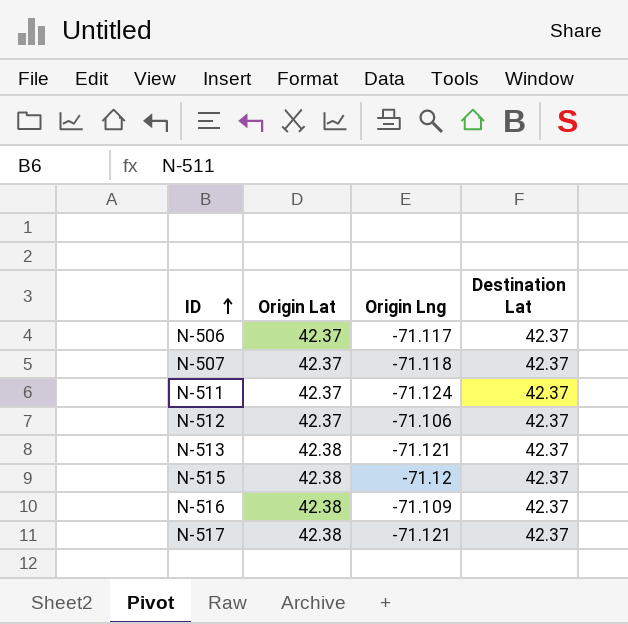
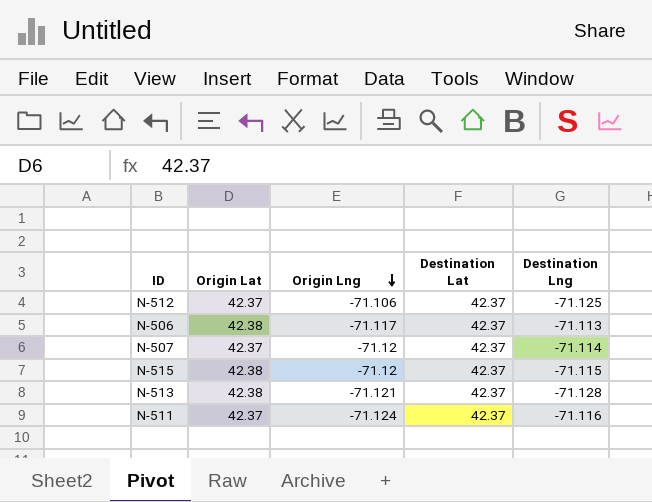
row order: ID ascending -> Origin Lng descending
column Destination Lng | position: none -> 5
row N-516: 42.38 | -71.109 | 42.37 -> none
row N-517: 42.38 | -71.121 | 42.37 -> none
N-506 | Origin Lat: 42.37 -> 42.38
N-507 | Origin Lng: -71.118 -> -71.12

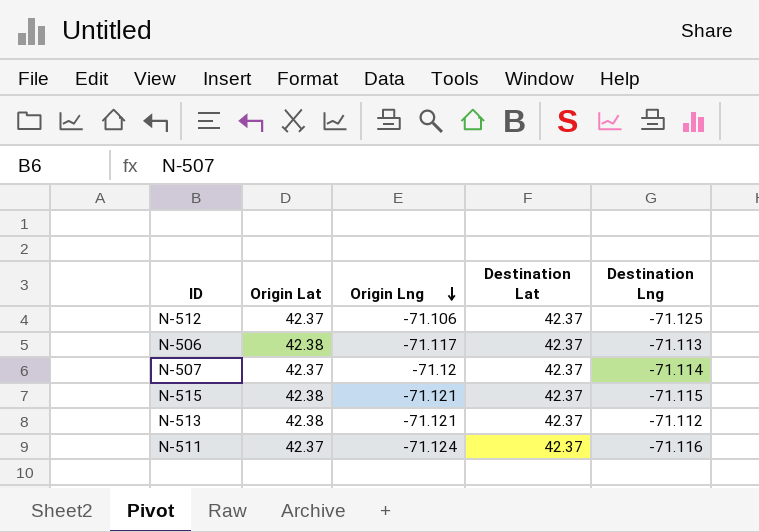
N-515 | Origin Lng: -71.12 -> -71.121
N-513 | Destination Lng: -71.128 -> -71.112

